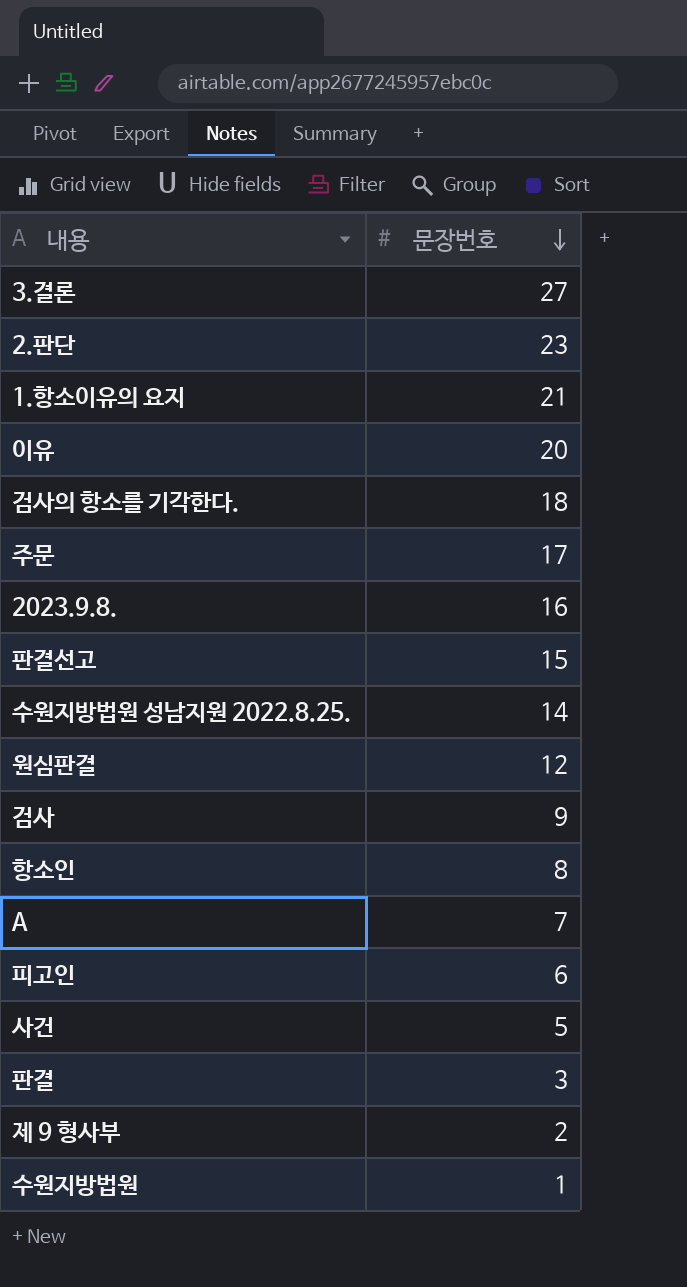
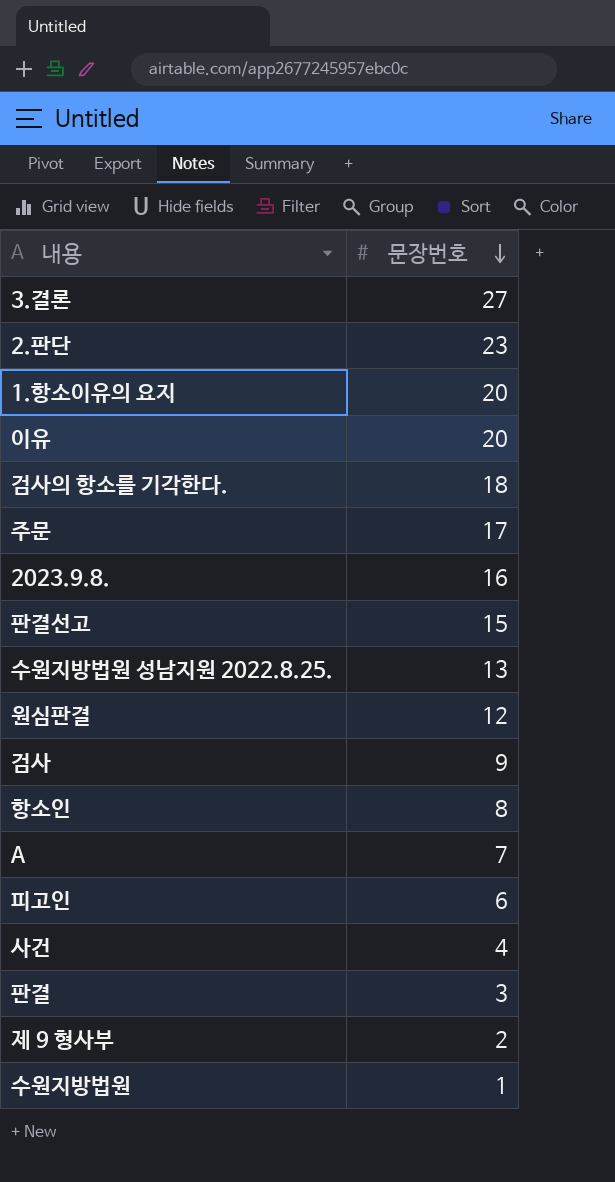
1.항소이유의 요지 | 문장번호: 21 -> 20
수원지방법원 성남지원 2022.8.25. | 문장번호: 14 -> 13
사건 | 문장번호: 5 -> 4

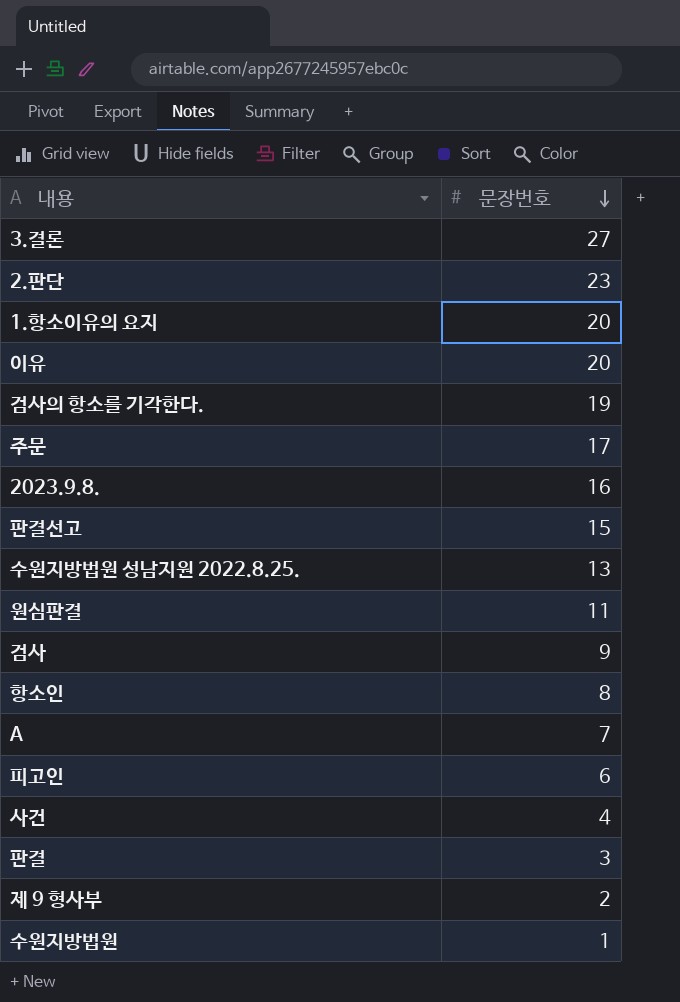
검사의 항소를 기각한다. | 문장번호: 18 -> 19
원심판결 | 문장번호: 12 -> 11

